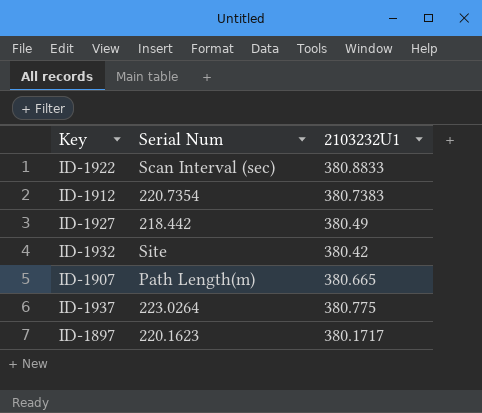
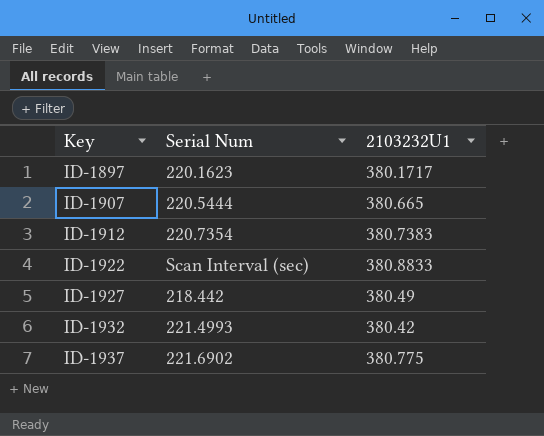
row order: none -> Key ascending
ID-1907 | Serial Num: Path Length(m) -> 220.5444
ID-1932 | Serial Num: Site -> 221.4993
ID-1937 | Serial Num: 223.0264 -> 221.6902

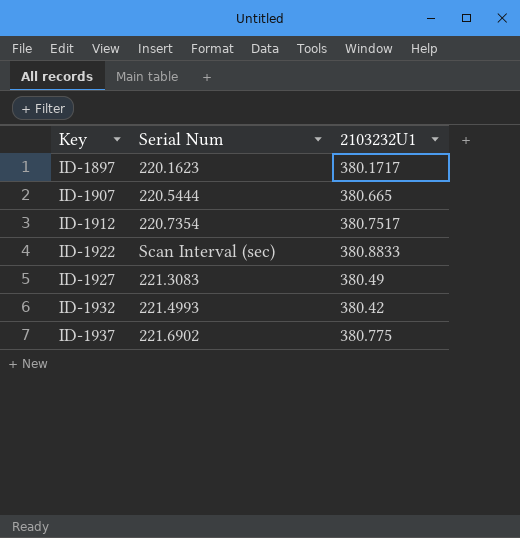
ID-1912 | 2103232U1: 380.7383 -> 380.7517
ID-1927 | Serial Num: 218.442 -> 221.3083

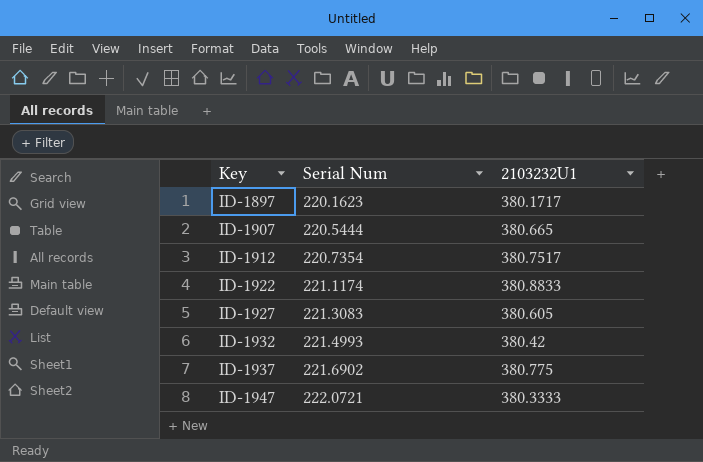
ID-1922 | Serial Num: Scan Interval (sec) -> 221.1174
ID-1927 | 2103232U1: 380.49 -> 380.605
row ID-1947: none -> 222.0721 | 380.3333

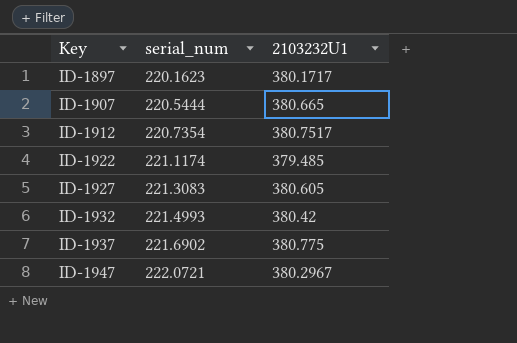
column name: Serial Num -> serial_num
ID-1922 | 2103232U1: 380.8833 -> 379.485
ID-1947 | 2103232U1: 380.3333 -> 380.2967

